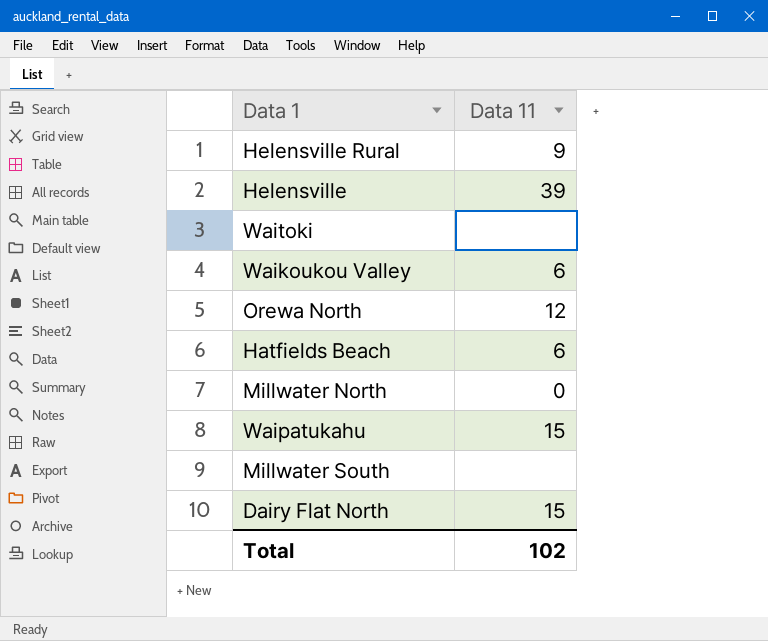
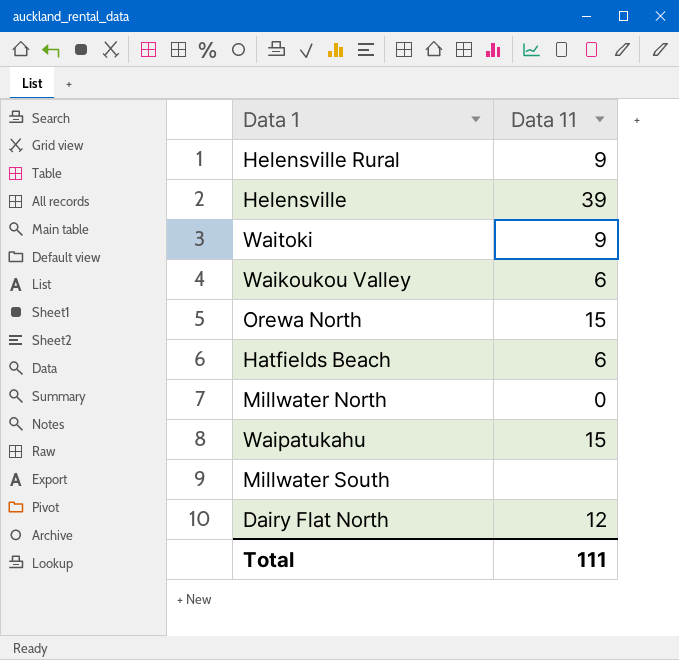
Waitoki | Data 11: none -> 9
Orewa North | Data 11: 12 -> 15
Dairy Flat North | Data 11: 15 -> 12
Total | Data 11: 102 -> 111

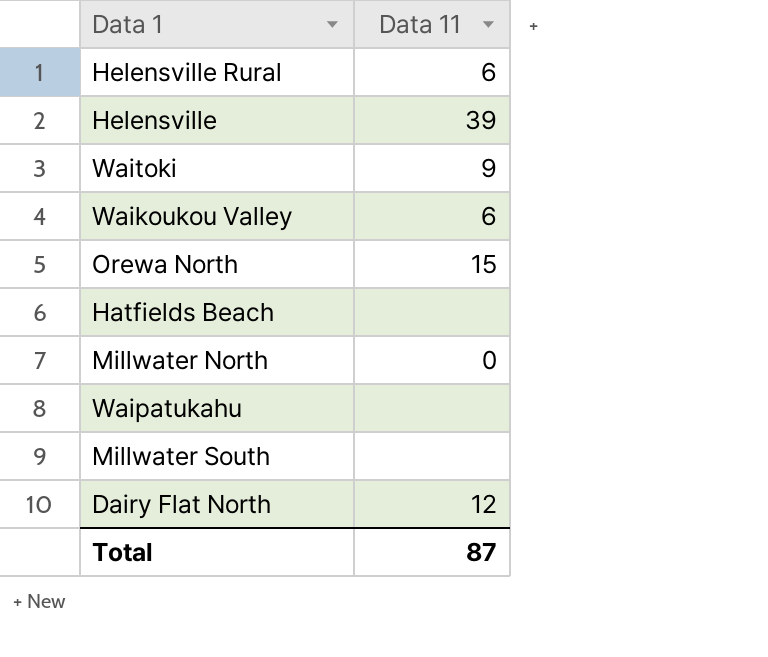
Helensville Rural | Data 11: 9 -> 6
Hatfields Beach | Data 11: 6 -> none
Waipatukahu | Data 11: 15 -> none
Total | Data 11: 111 -> 87

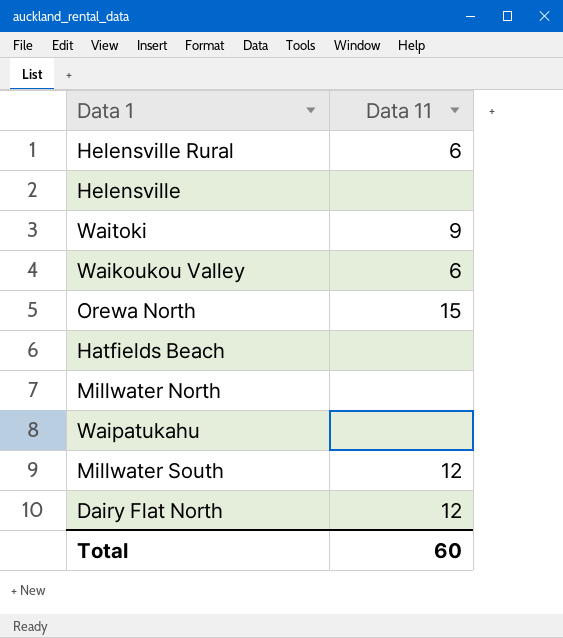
Helensville | Data 11: 39 -> none
Millwater North | Data 11: 0 -> none
Millwater South | Data 11: none -> 12
Total | Data 11: 87 -> 60

